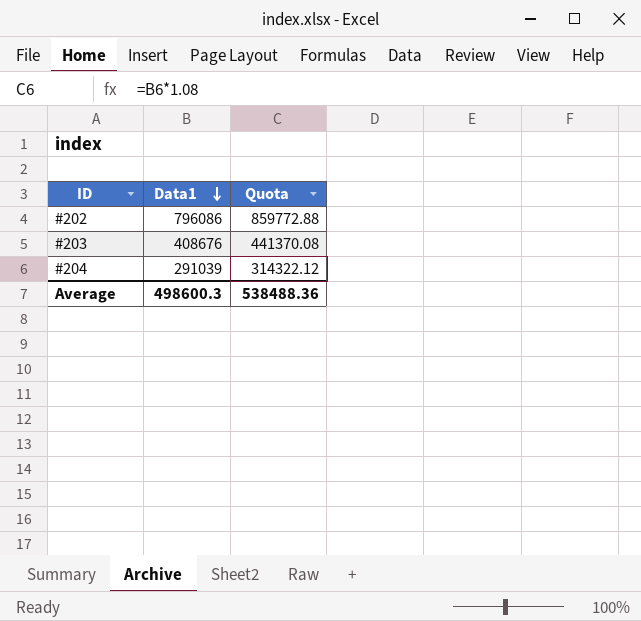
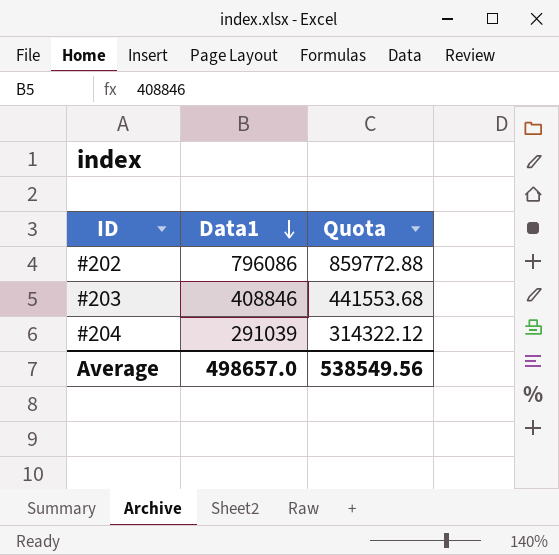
#203 | Data1: 408676 -> 408846
#203 | Quota: 441370.08 -> 441553.68
Average | Data1: 498600.3 -> 498657.0
Average | Quota: 538488.36 -> 538549.56

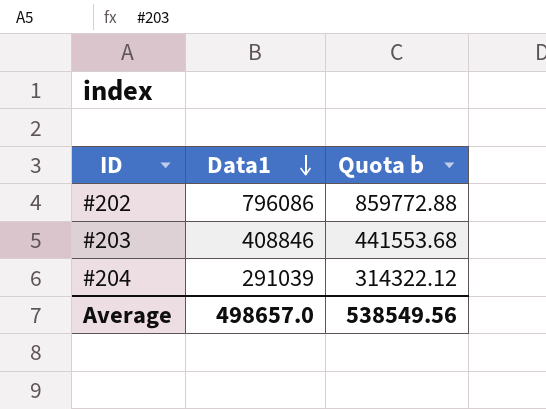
column name: Quota -> Quota b

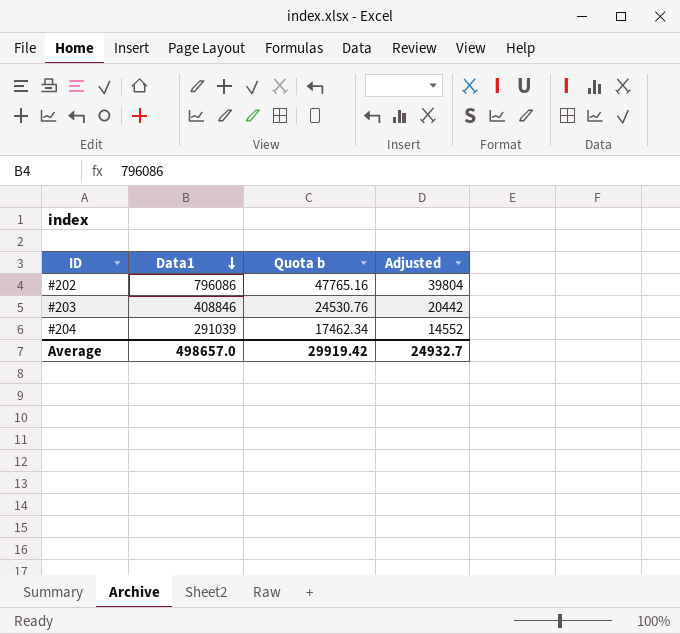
column Quota b | formula: [Data1] * 1.08 -> [Data1] * 0.06
column Adjusted | formula: none -> [Data1] * 0.05
Average | Quota b: 538549.56 -> 29919.42

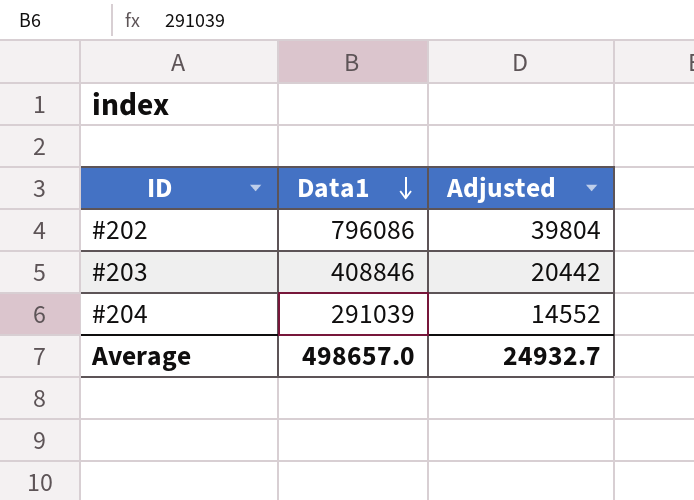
column Quota b | formula: [Data1] * 0.06 -> none

